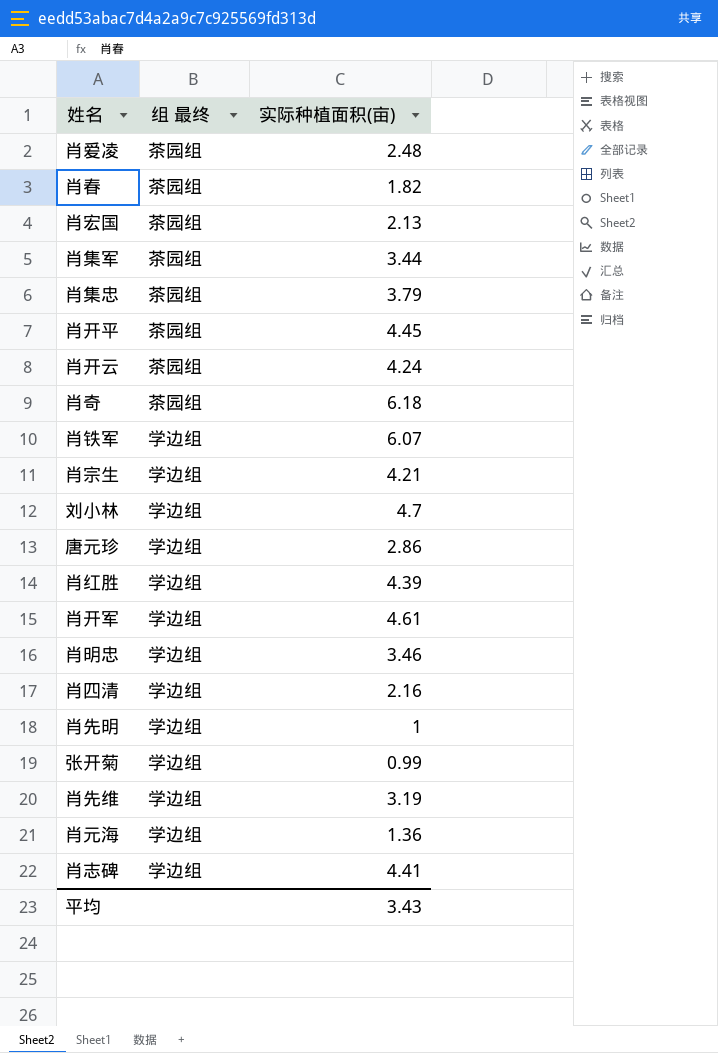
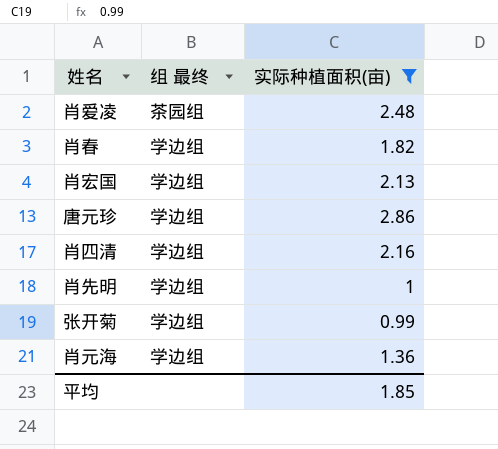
filter: none -> 实际种植面积(亩) <= 2.86
肖春 | 组 最终: 茶园组 -> 学边组
肖宏国 | 组 最终: 茶园组 -> 学边组
平均 | 实际种植面积(亩): 3.43 -> 1.85

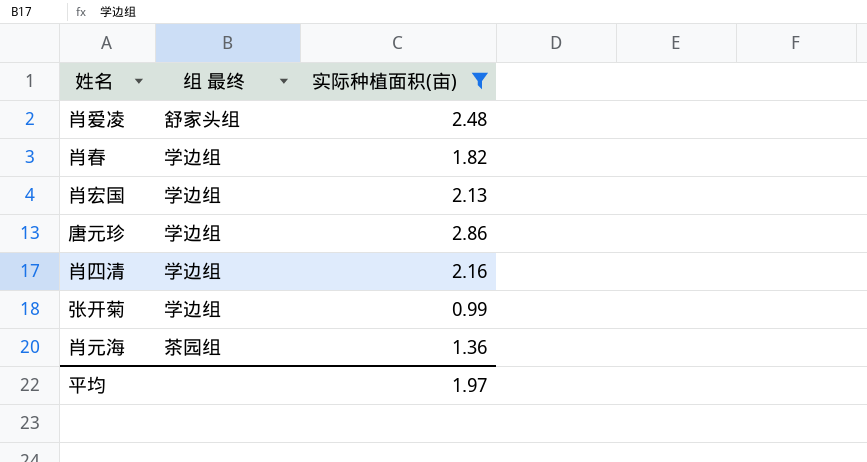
row 肖先明: 学边组 | 1 -> none
肖爱凌 | 组 最终: 茶园组 -> 舒家头组
肖元海 | 组 最终: 学边组 -> 茶园组
平均 | 实际种植面积(亩): 1.85 -> 1.97

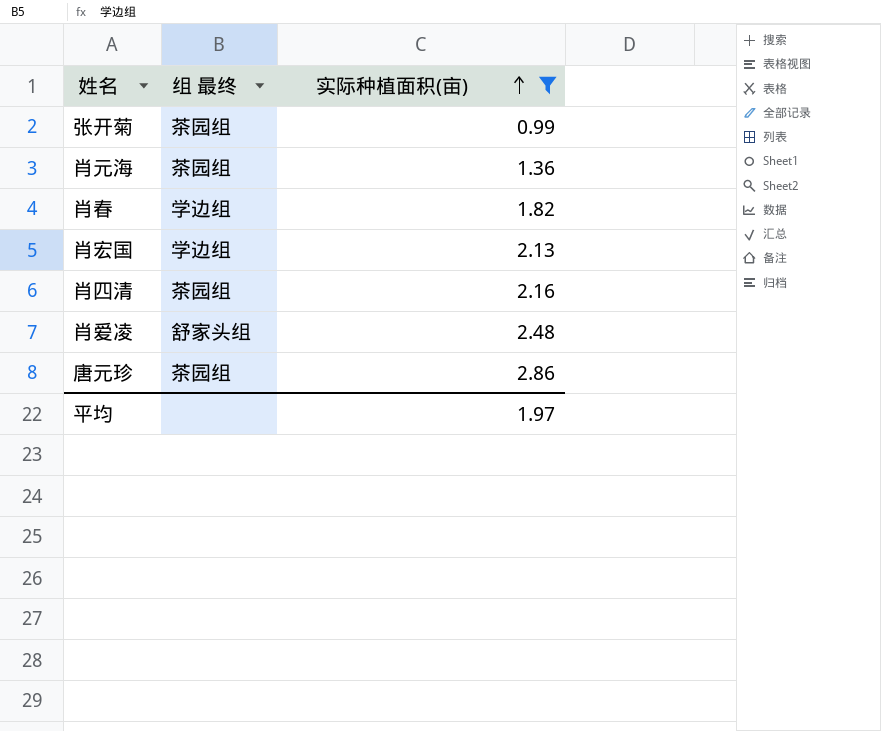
row order: none -> 实际种植面积(亩) ascending
张开菊 | 组 最终: 学边组 -> 茶园组
肖四清 | 组 最终: 学边组 -> 茶园组
唐元珍 | 组 最终: 学边组 -> 茶园组

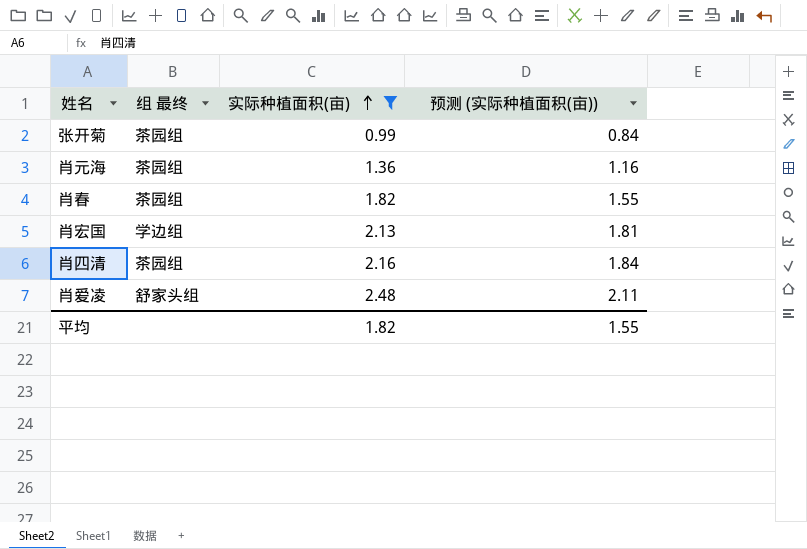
column 预测 (实际种植面积(亩)) | formula: none -> [实际种植面积(亩)] * 0.85
row 唐元珍: 茶园组 | 2.86 -> none
肖春 | 组 最终: 学边组 -> 茶园组
平均 | 实际种植面积(亩): 1.97 -> 1.82

